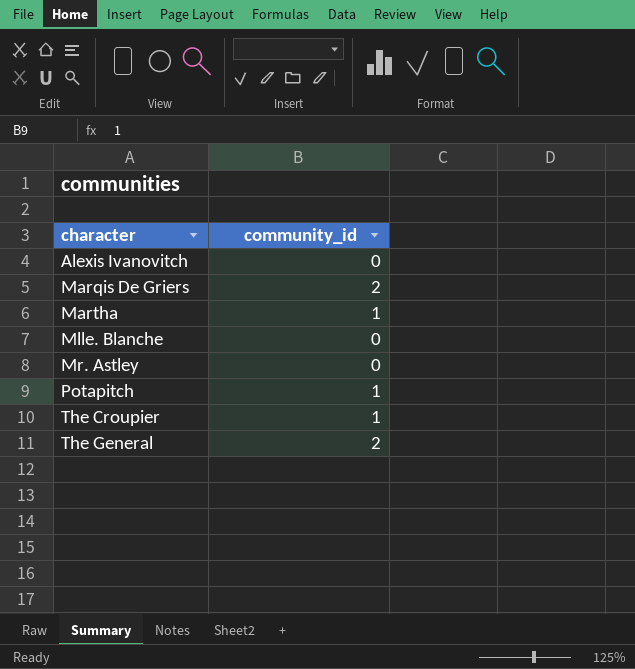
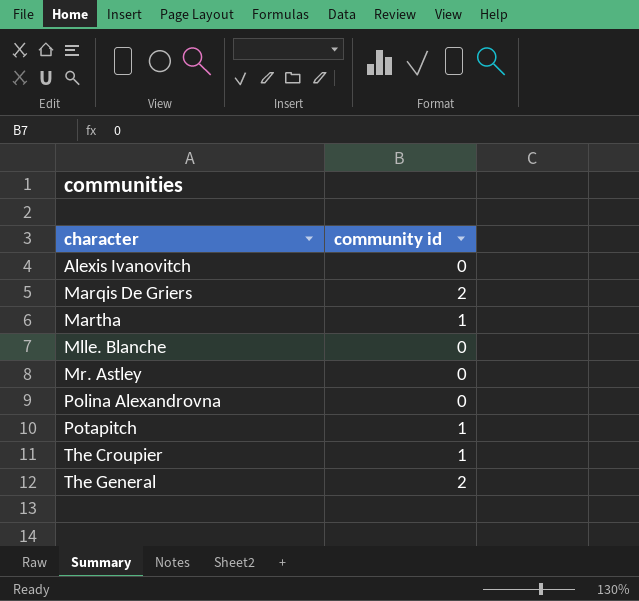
column name: community_id -> community id
row Polina Alexandrovna: none -> 0

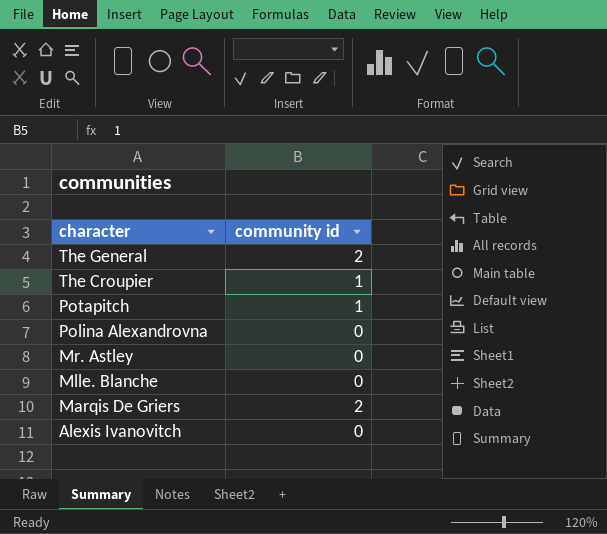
row order: character ascending -> character descending
row Martha: 1 -> none

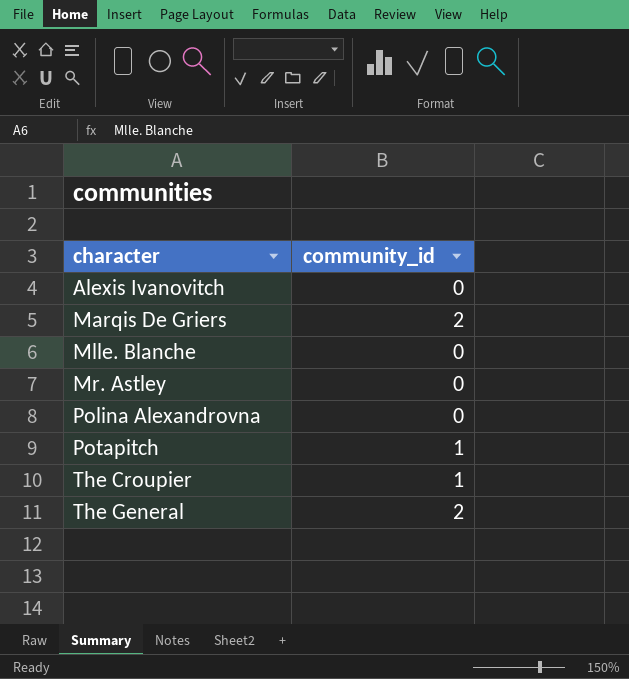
row order: character descending -> character ascending
column name: community id -> community_id

